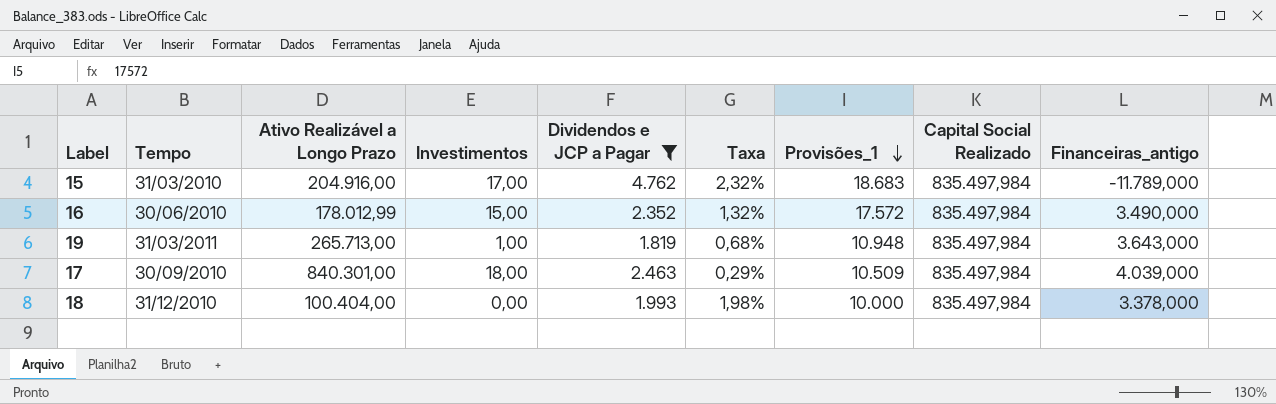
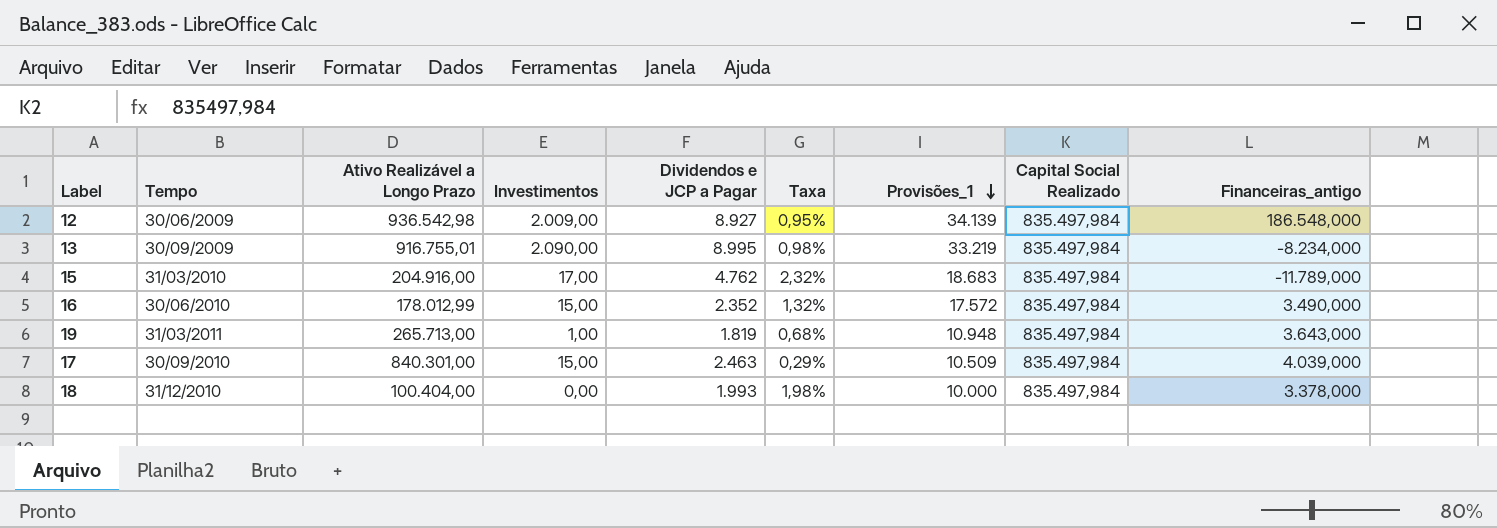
filter: Dividendos e JCP a Pagar <= 4.762 -> none
17 | Investimentos: 18,00 -> 15,00

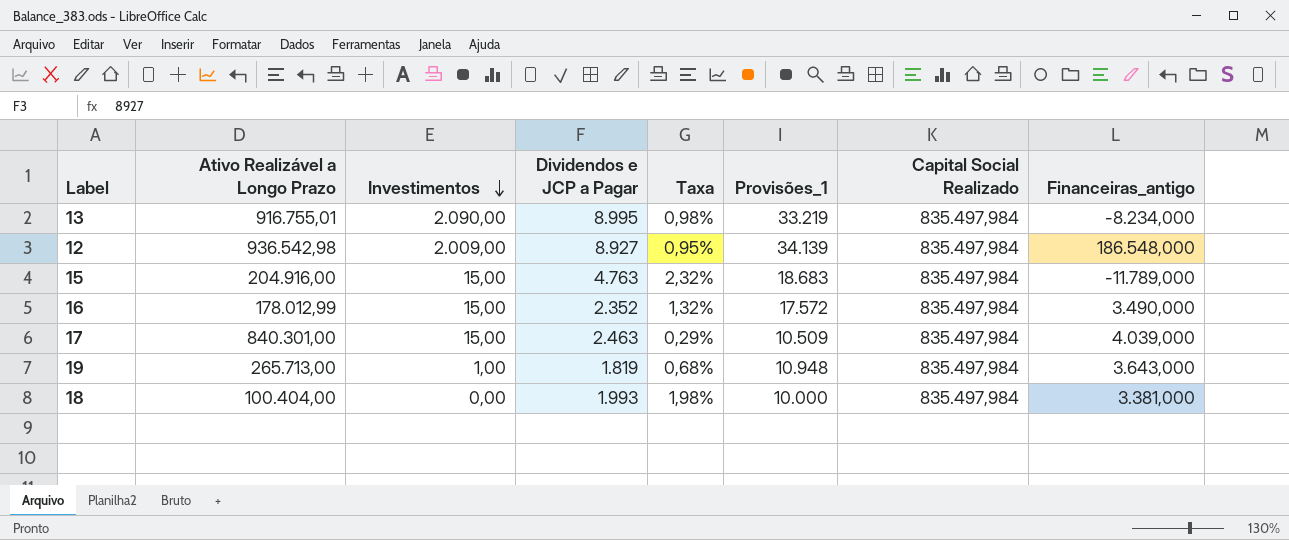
row order: Provisões_1 descending -> Investimentos descending
column Tempo | position: 2 -> none
15 | Investimentos: 17,00 -> 15,00
15 | Dividendos e JCP a Pagar: 4.762 -> 4.763
18 | Financeiras_antigo: 3.378,000 -> 3.381,000

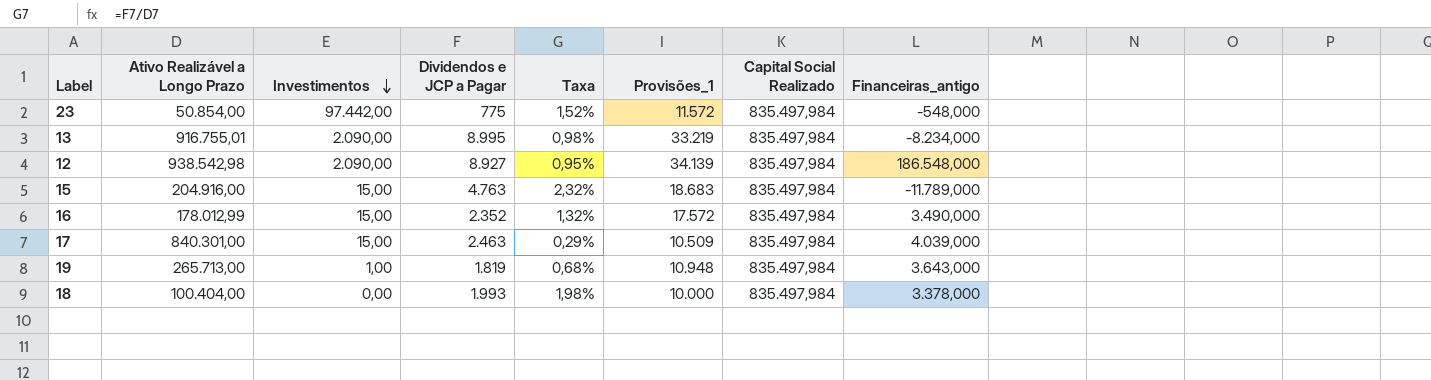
row 23: none -> 50.854,00 | 97.442,00 | 775 | 1,52% | 11.572 | 835.497,984 | -548,000
12 | Ativo Realizável a Longo Prazo: 936.542,98 -> 938.542,98
12 | Investimentos: 2.009,00 -> 2.090,00
18 | Financeiras_antigo: 3.381,000 -> 3.378,000

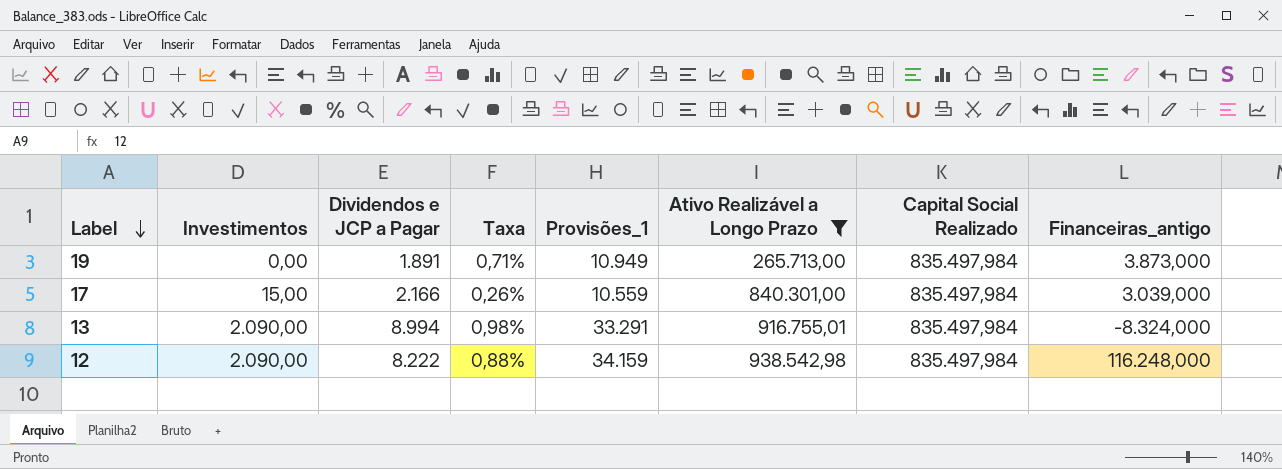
filter: none -> Ativo Realizável a Longo Prazo >= 265.713,00
row order: Investimentos descending -> Label descending
column Ativo Realizável a Longo Prazo | position: 2 -> 6
19 | Investimentos: 1,00 -> 0,00
19 | Dividendos e JCP a Pagar: 1.819 -> 1.891
19 | Taxa: 0,68% -> 0,71%
19 | Provisões_1: 10.948 -> 10.949
19 | Financeiras_antigo: 3.643,000 -> 3.873,000
17 | Dividendos e JCP a Pagar: 2.463 -> 2.166
17 | Taxa: 0,29% -> 0,26%
17 | Provisões_1: 10.509 -> 10.559
17 | Financeiras_antigo: 4.039,000 -> 3.039,000
13 | Dividendos e JCP a Pagar: 8.995 -> 8.994
13 | Provisões_1: 33.219 -> 33.291
13 | Financeiras_antigo: -8.234,000 -> -8.324,000
12 | Dividendos e JCP a Pagar: 8.927 -> 8.222
12 | Taxa: 0,95% -> 0,88%
12 | Provisões_1: 34.139 -> 34.159
12 | Financeiras_antigo: 186.548,000 -> 116.248,000

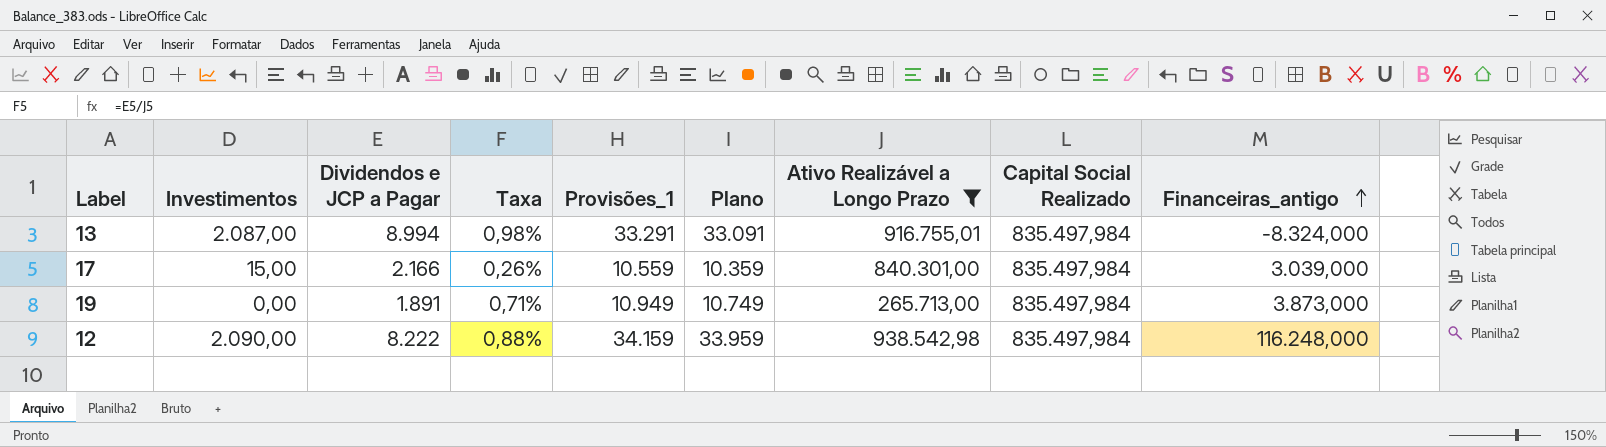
row order: Label descending -> Financeiras_antigo ascending
column Plano | formula: none -> [Provisões_1] - 200
13 | Investimentos: 2.090,00 -> 2.087,00

